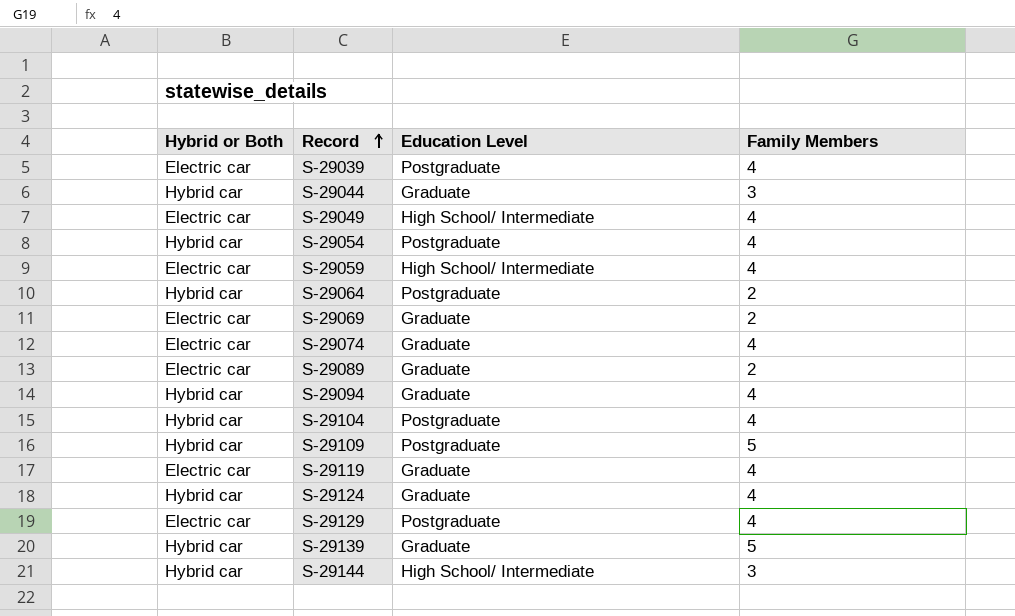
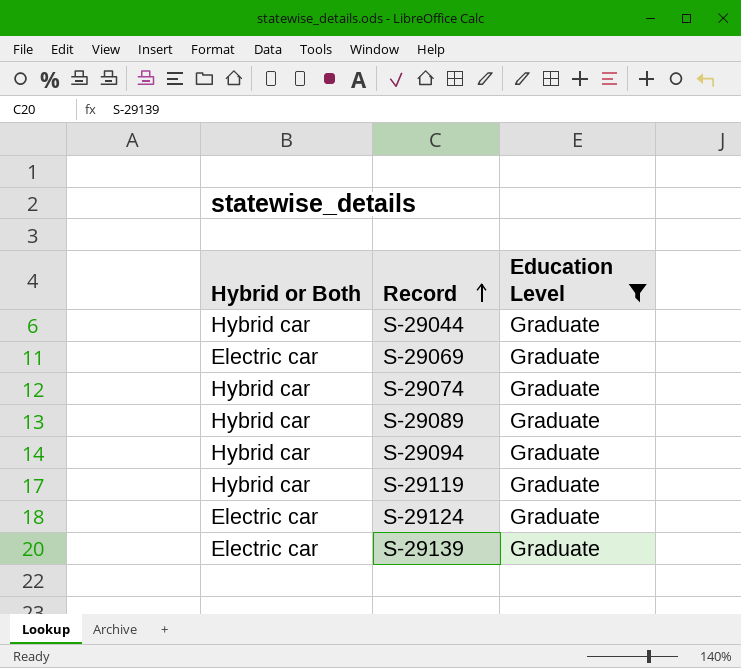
filter: none -> Education Level = Graduate
column Family Members | position: 4 -> none
S-29074 | Hybrid or Both: Electric car -> Hybrid car
S-29089 | Hybrid or Both: Electric car -> Hybrid car
S-29119 | Hybrid or Both: Electric car -> Hybrid car
S-29124 | Hybrid or Both: Hybrid car -> Electric car
S-29139 | Hybrid or Both: Hybrid car -> Electric car

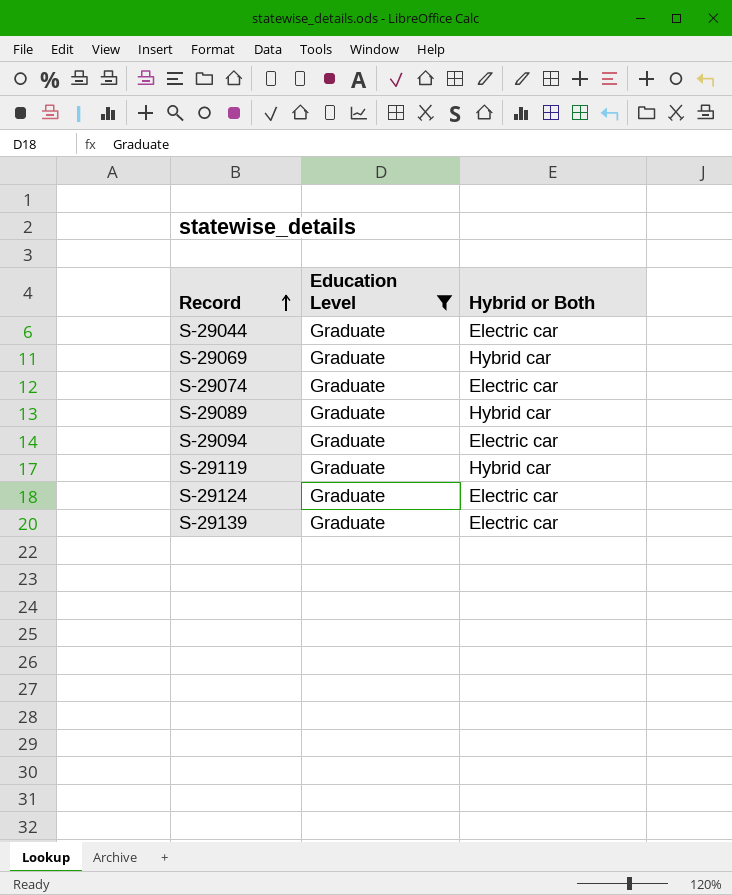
column Hybrid or Both | position: 1 -> 3
S-29044 | Hybrid or Both: Hybrid car -> Electric car
S-29069 | Hybrid or Both: Electric car -> Hybrid car
S-29074 | Hybrid or Both: Hybrid car -> Electric car
S-29094 | Hybrid or Both: Hybrid car -> Electric car

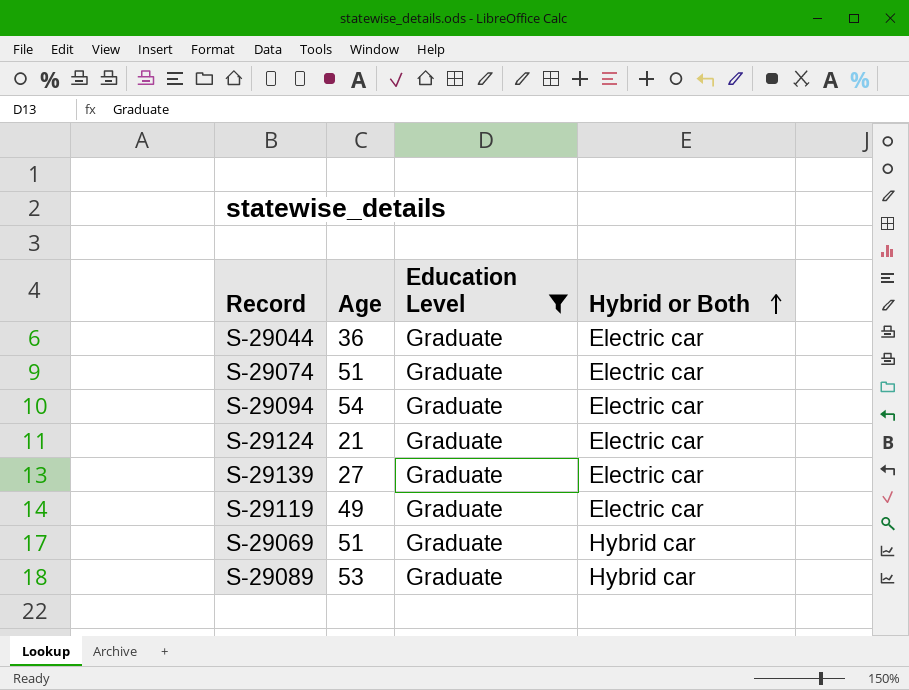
row order: Record ascending -> Hybrid or Both ascending
column Age | position: none -> 2
S-29119 | Hybrid or Both: Hybrid car -> Electric car

